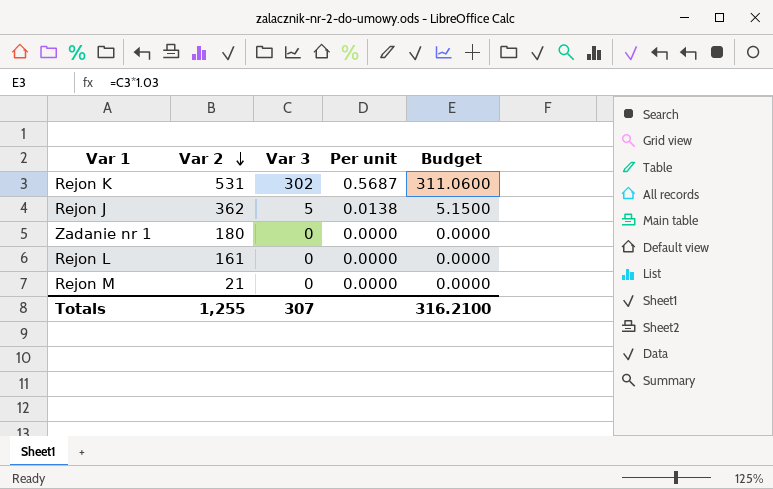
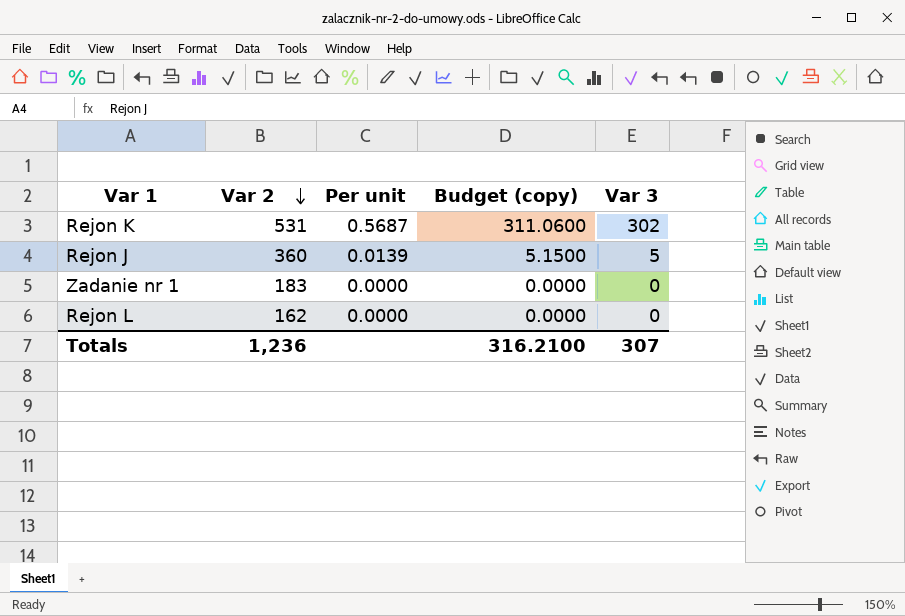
column name: Budget -> Budget (copy)
column Var 3 | position: 3 -> 5
row Rejon M: 21 | 0 | 0.0000 | 0.0000 -> none
Rejon J | Var 2: 362 -> 360
Rejon J | Per unit: 0.0138 -> 0.0139
Zadanie nr 1 | Var 2: 180 -> 183
Rejon L | Var 2: 161 -> 162
Totals | Var 2: 1,255 -> 1,236

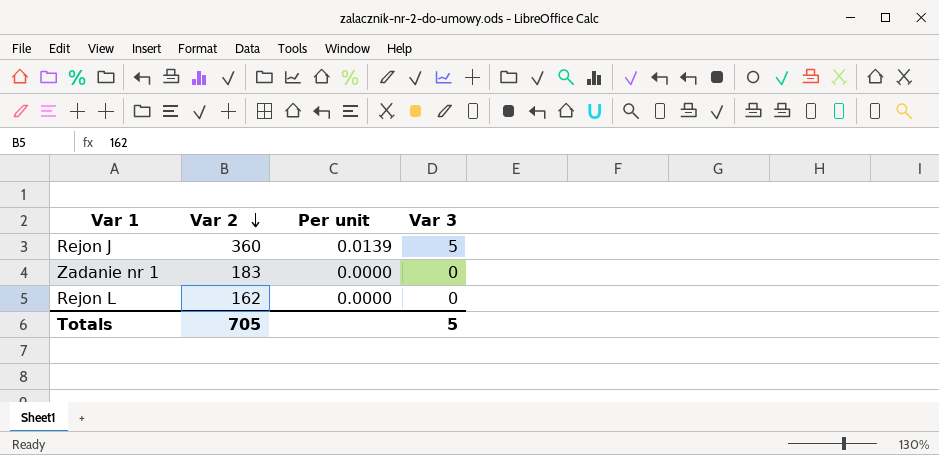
column Budget (copy) | formula: [Var 3] * 1.03 -> none
row Rejon K: 531 | 0.5687 | 311.0600 | 302 -> none
Totals | Var 2: 1,236 -> 705
Totals | Var 3: 307 -> 5

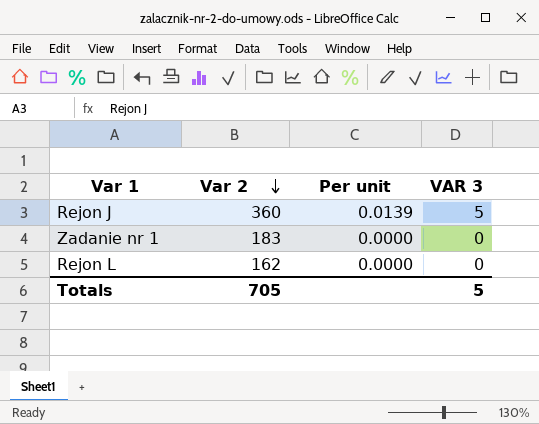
column name: Var 3 -> VAR 3

